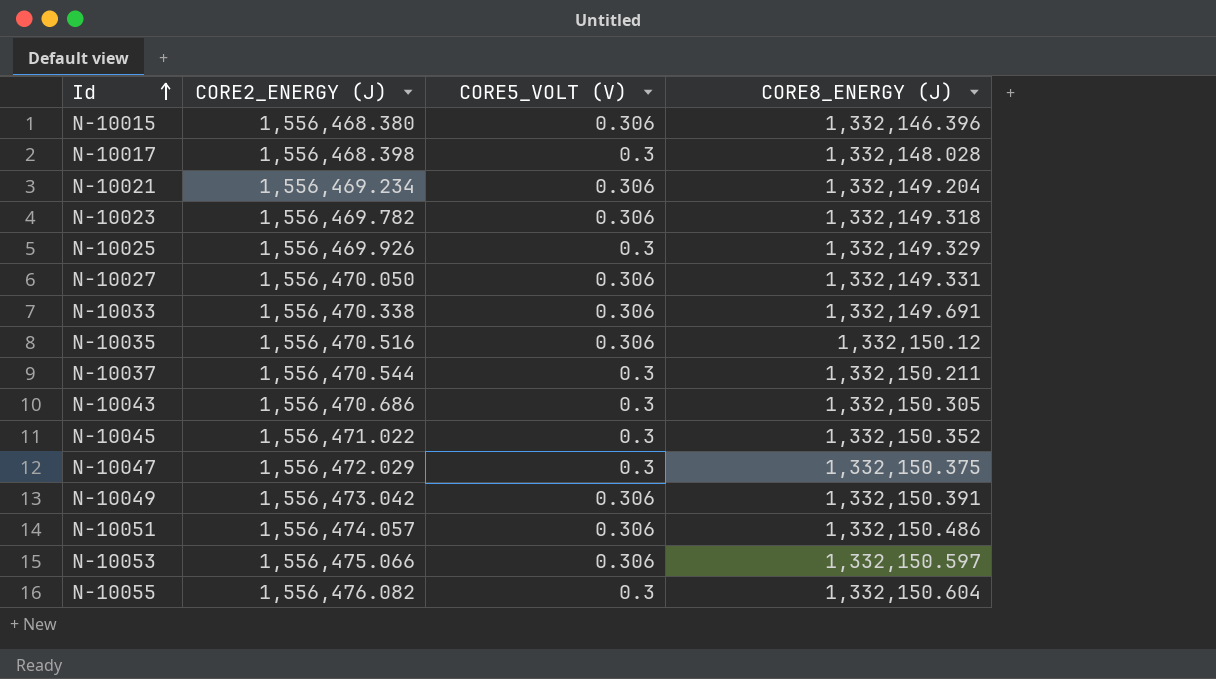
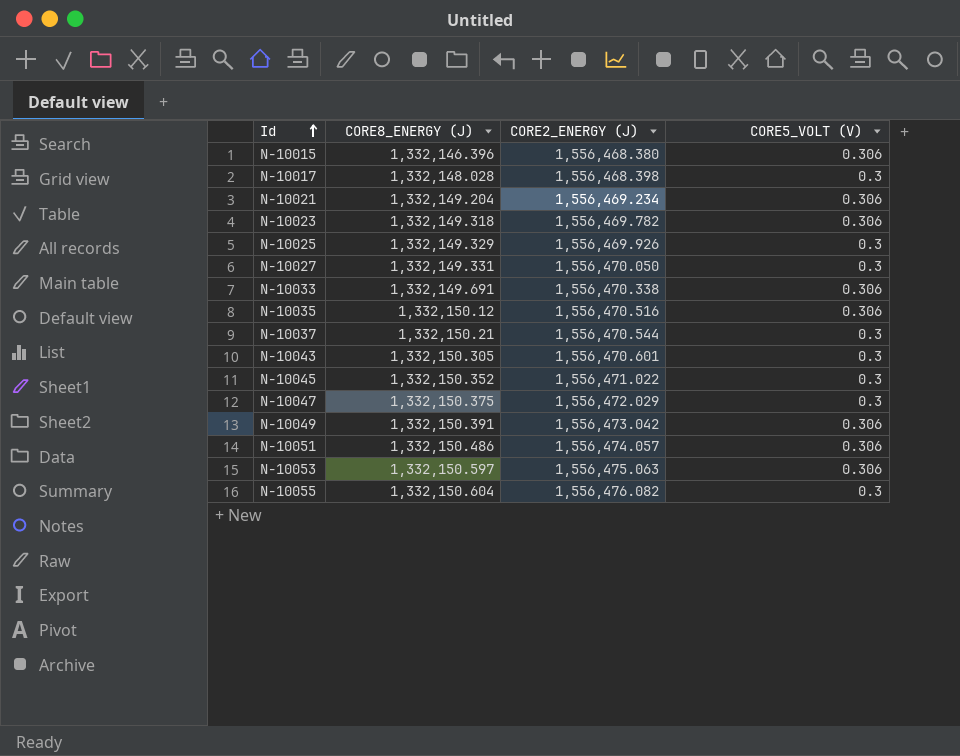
column CORE8_ENERGY (J) | position: 4 -> 2
N-10027 | CORE5_VOLT (V): 0.306 -> 0.3
N-10037 | CORE8_ENERGY (J): 1,332,150.211 -> 1,332,150.21
N-10043 | CORE2_ENERGY (J): 1,556,470.686 -> 1,556,470.601
N-10053 | CORE2_ENERGY (J): 1,556,475.066 -> 1,556,475.063

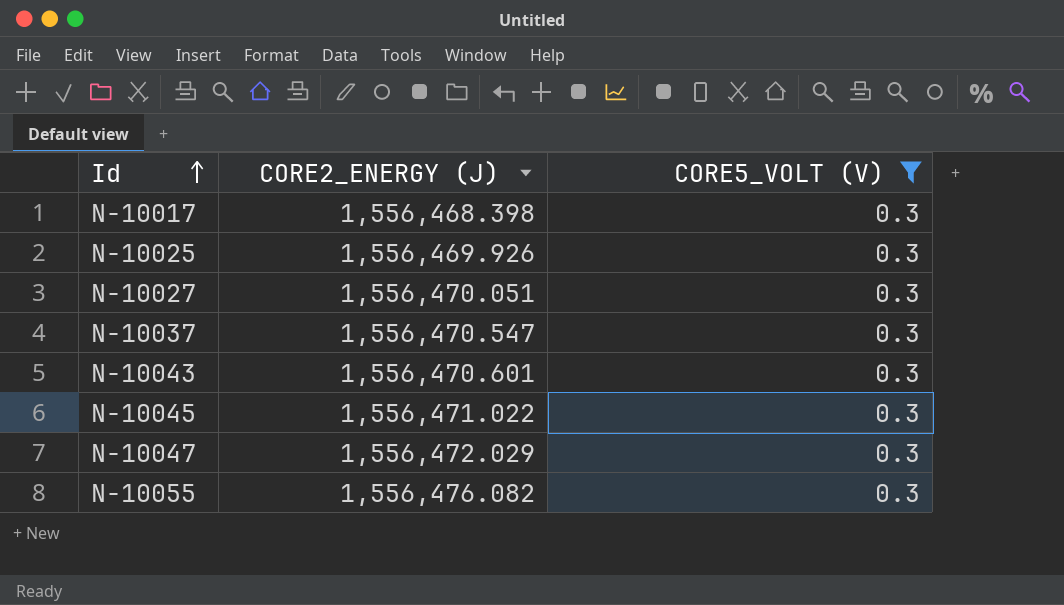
filter: none -> CORE5_VOLT (V) = 0.3
column CORE8_ENERGY (J) | position: 2 -> none
N-10027 | CORE2_ENERGY (J): 1,556,470.050 -> 1,556,470.051
N-10037 | CORE2_ENERGY (J): 1,556,470.544 -> 1,556,470.547

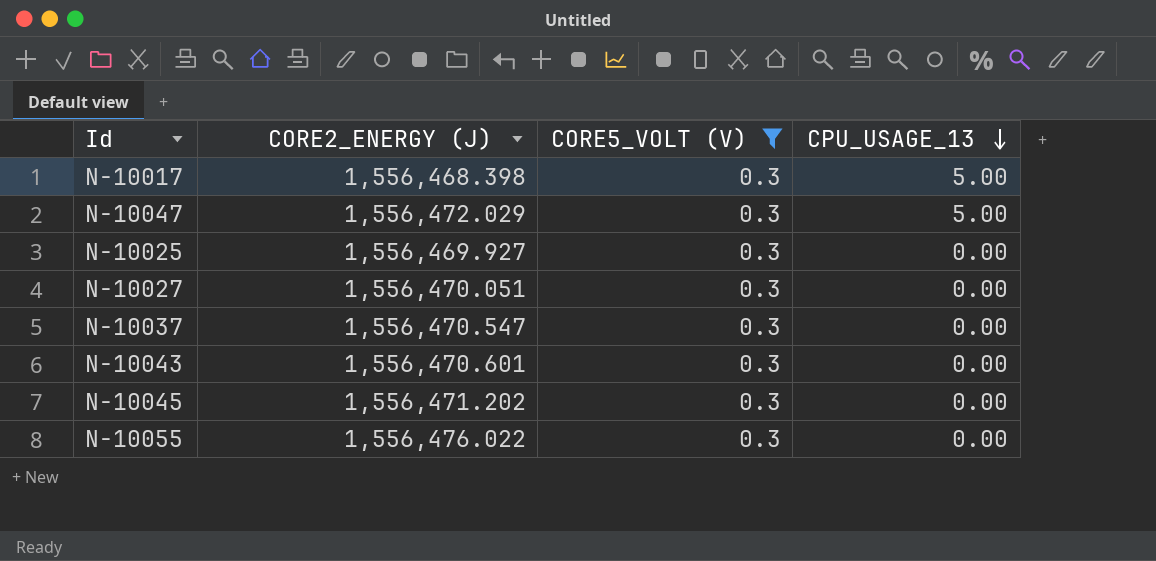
row order: Id ascending -> CPU_USAGE_13 descending
column CPU_USAGE_13 | position: none -> 4
N-10025 | CORE2_ENERGY (J): 1,556,469.926 -> 1,556,469.927
N-10045 | CORE2_ENERGY (J): 1,556,471.022 -> 1,556,471.202
N-10055 | CORE2_ENERGY (J): 1,556,476.082 -> 1,556,476.022

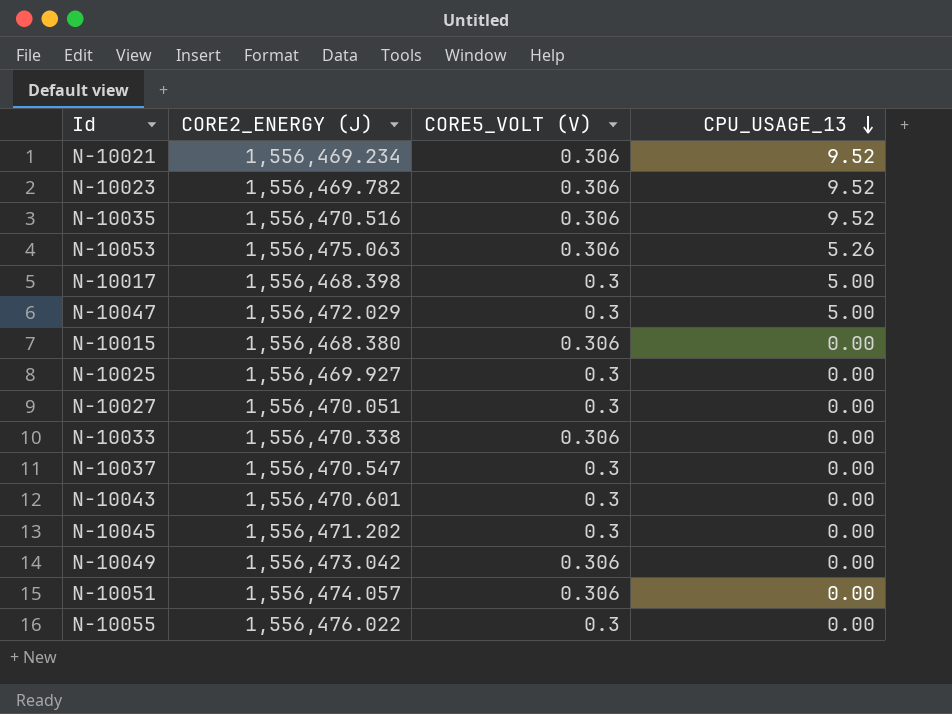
filter: CORE5_VOLT (V) = 0.3 -> none

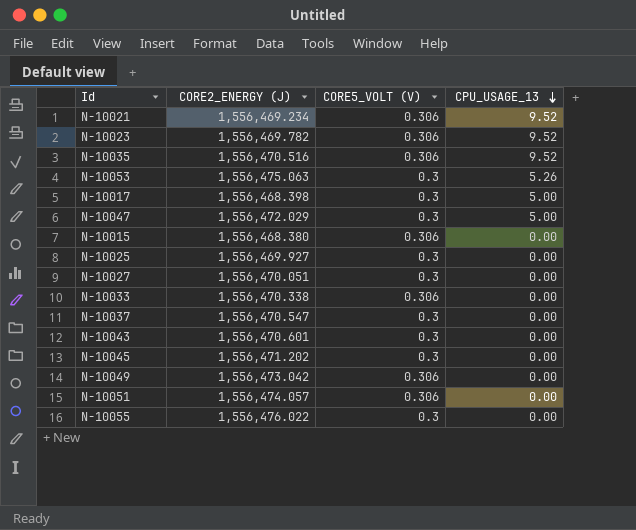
N-10053 | CORE5_VOLT (V): 0.306 -> 0.3

